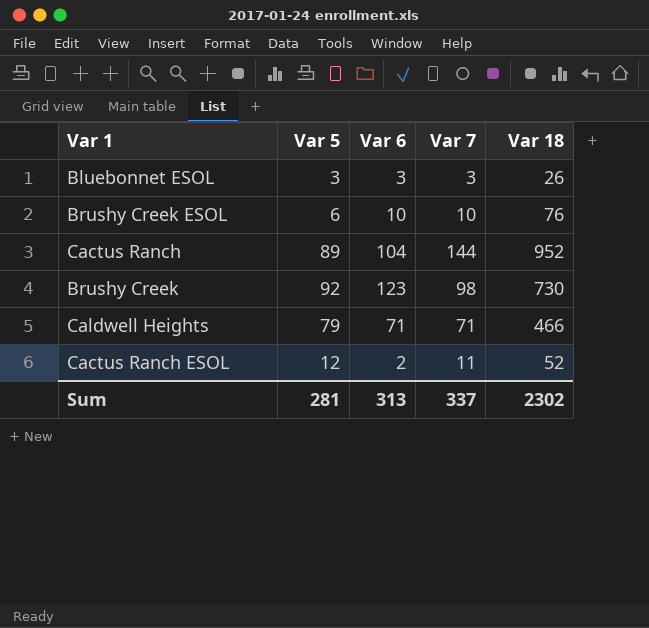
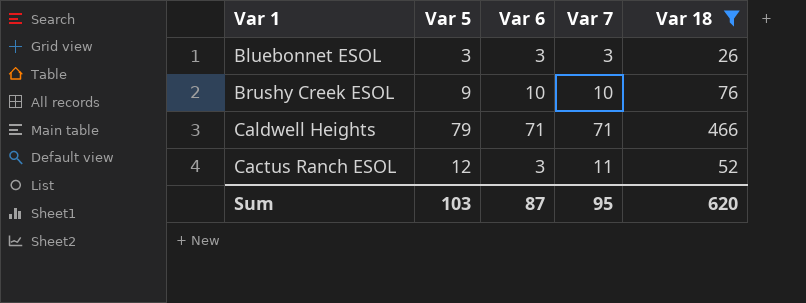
filter: none -> Var 18 <= 466
Brushy Creek ESOL | Var 5: 6 -> 9
Cactus Ranch ESOL | Var 6: 2 -> 3
Sum | Var 5: 281 -> 103
Sum | Var 6: 313 -> 87
Sum | Var 7: 337 -> 95
Sum | Var 18: 2302 -> 620

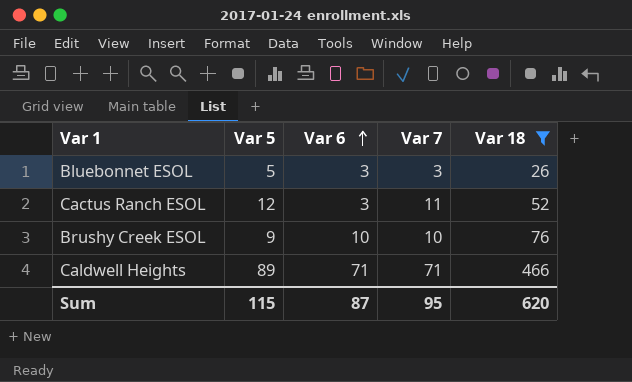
row order: none -> Var 6 ascending
Bluebonnet ESOL | Var 5: 3 -> 5
Caldwell Heights | Var 5: 79 -> 89
Sum | Var 5: 103 -> 115

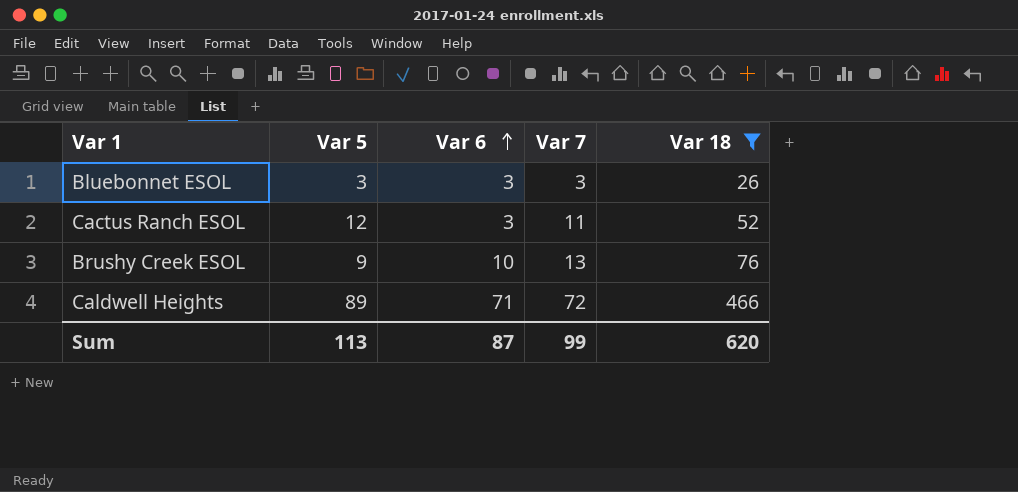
Bluebonnet ESOL | Var 5: 5 -> 3
Brushy Creek ESOL | Var 7: 10 -> 13
Caldwell Heights | Var 7: 71 -> 72
Sum | Var 5: 115 -> 113
Sum | Var 7: 95 -> 99

